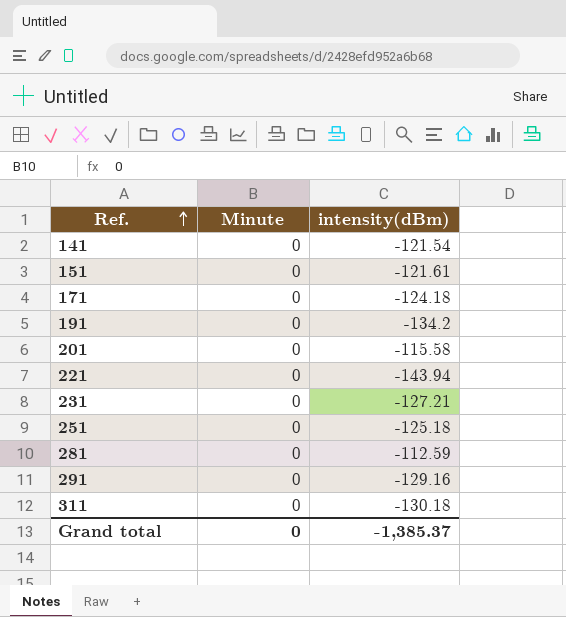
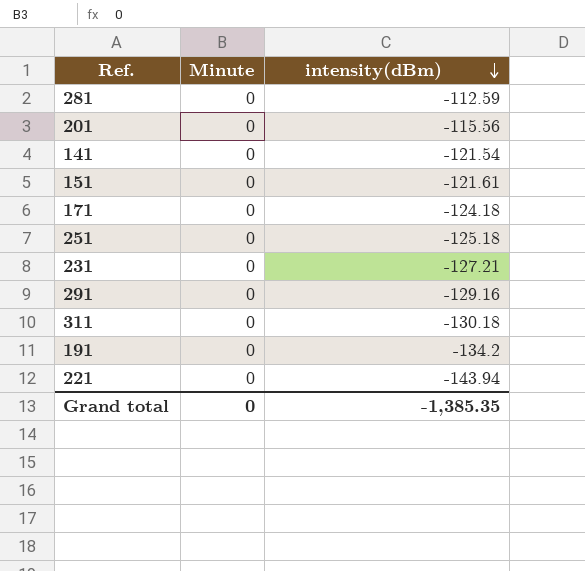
row order: Ref. ascending -> intensity(dBm) descending
201 | intensity(dBm): -115.58 -> -115.56
Grand total | intensity(dBm): -1,385.37 -> -1,385.35

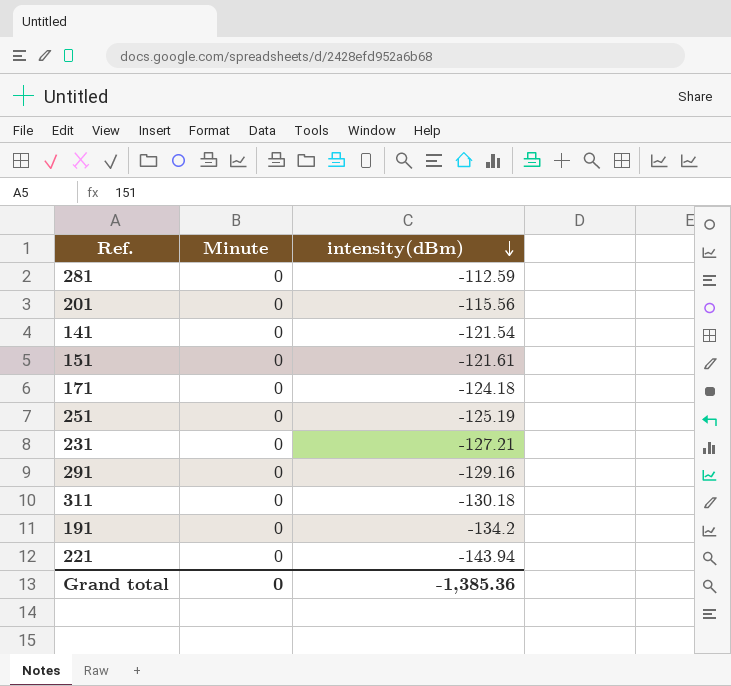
251 | intensity(dBm): -125.18 -> -125.19
Grand total | intensity(dBm): -1,385.35 -> -1,385.36

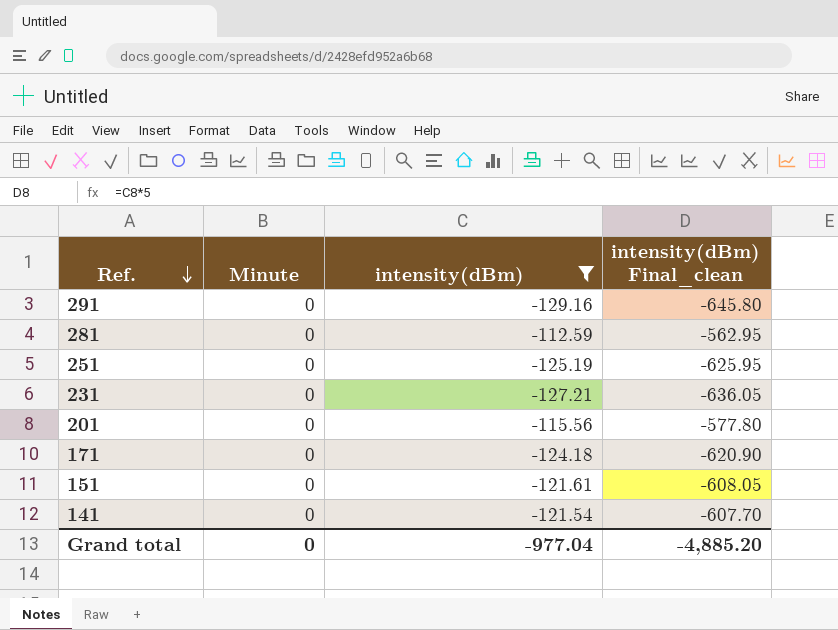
filter: none -> intensity(dBm) >= -129.16
row order: intensity(dBm) descending -> Ref. descending
column intensity(dBm) Final_clean | formula: none -> [intensity(dBm)] * 5
Grand total | intensity(dBm): -1,385.36 -> -977.04

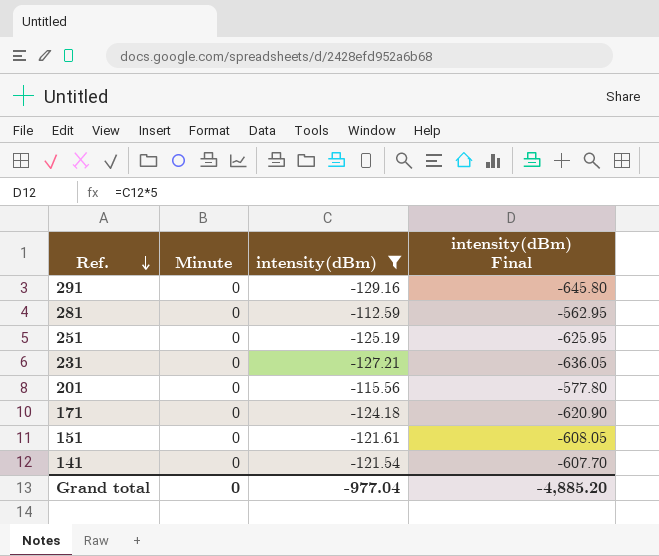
column name: intensity(dBm) Final_clean -> intensity(dBm) Final

